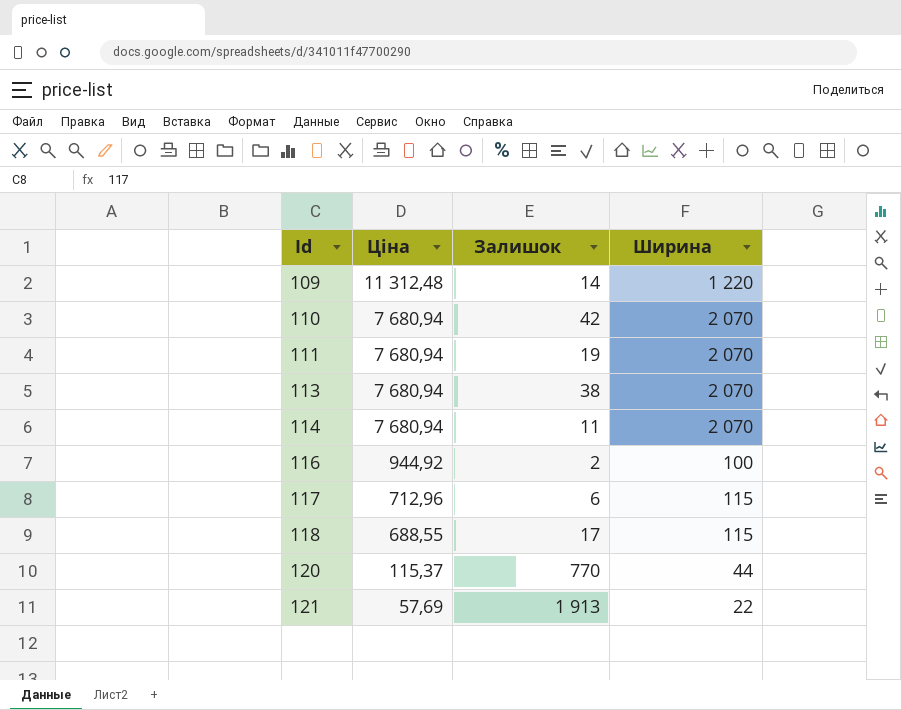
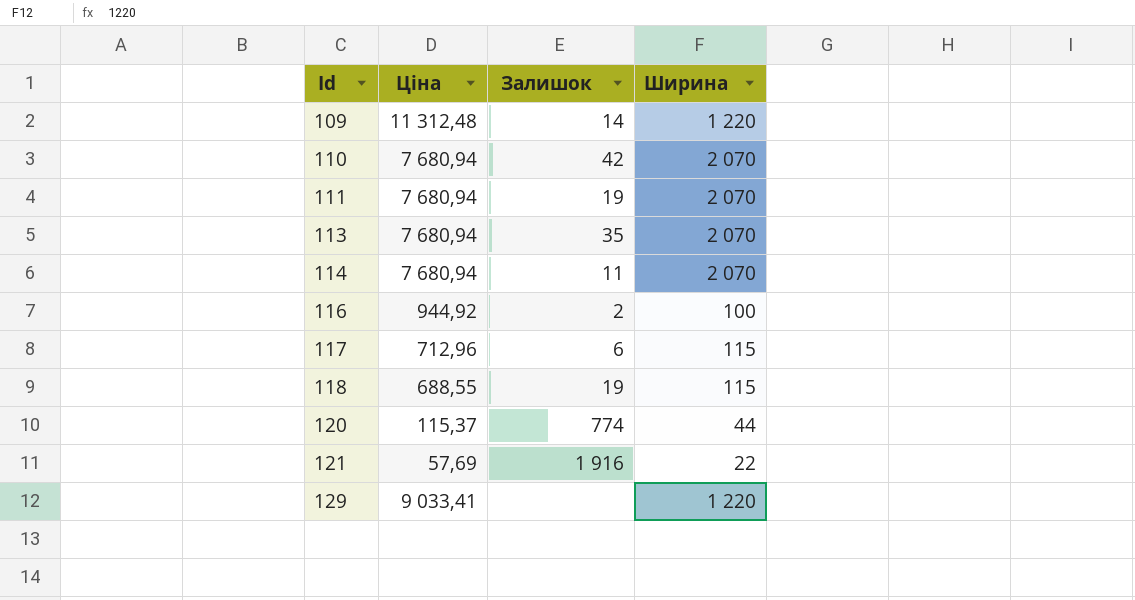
113 | Залишок: 38 -> 35
118 | Залишок: 17 -> 19
120 | Залишок: 770 -> 774
121 | Залишок: 1 913 -> 1 916
row 129: none -> 9 033,41 | none | 1 220

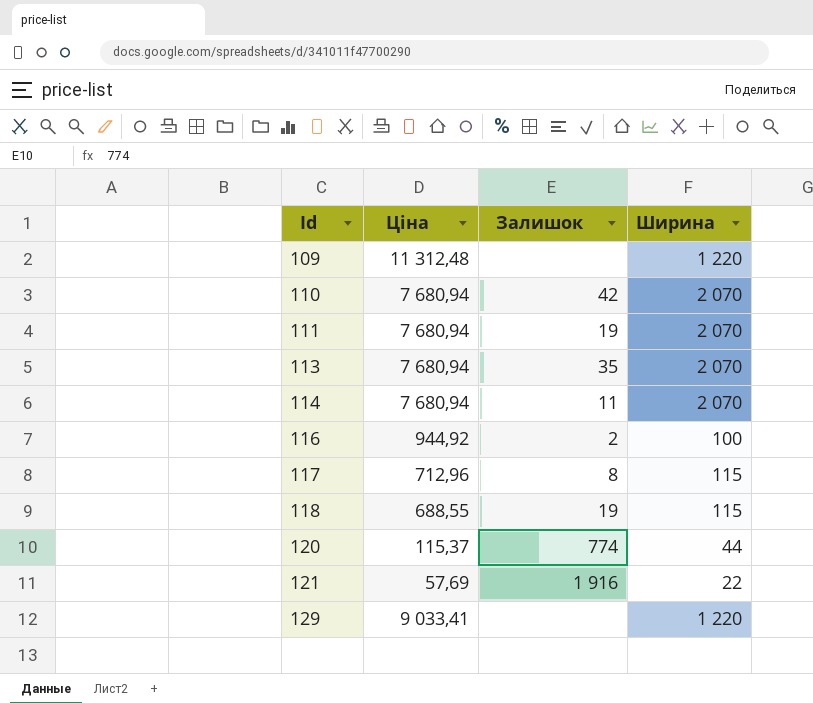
109 | Залишок: 14 -> none
117 | Залишок: 6 -> 8

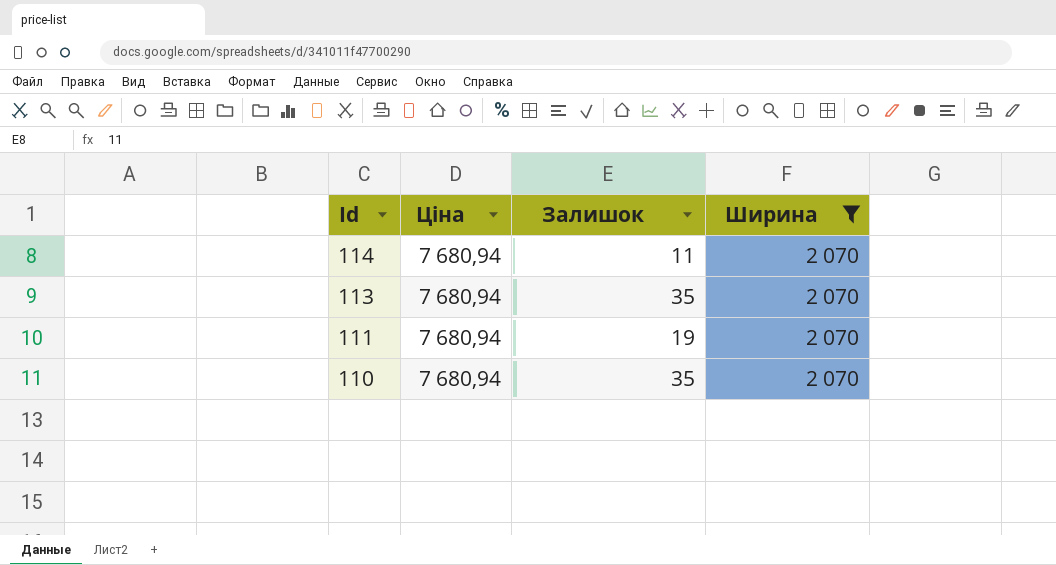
filter: none -> Ширина = 2 070
row order: Id ascending -> Id descending
110 | Залишок: 42 -> 35

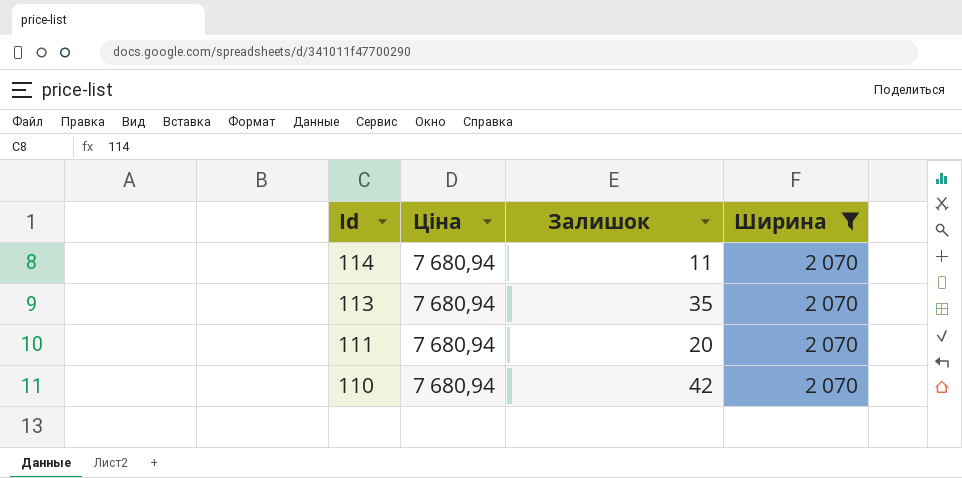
111 | Залишок: 19 -> 20
110 | Залишок: 35 -> 42

